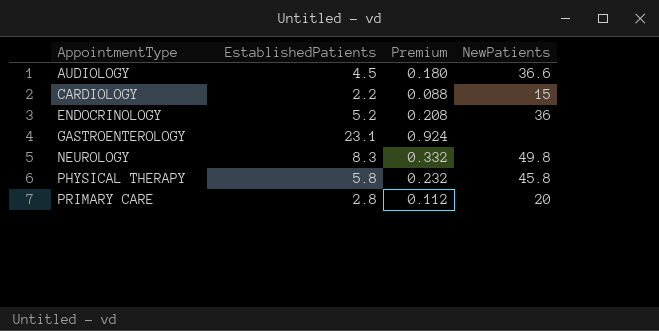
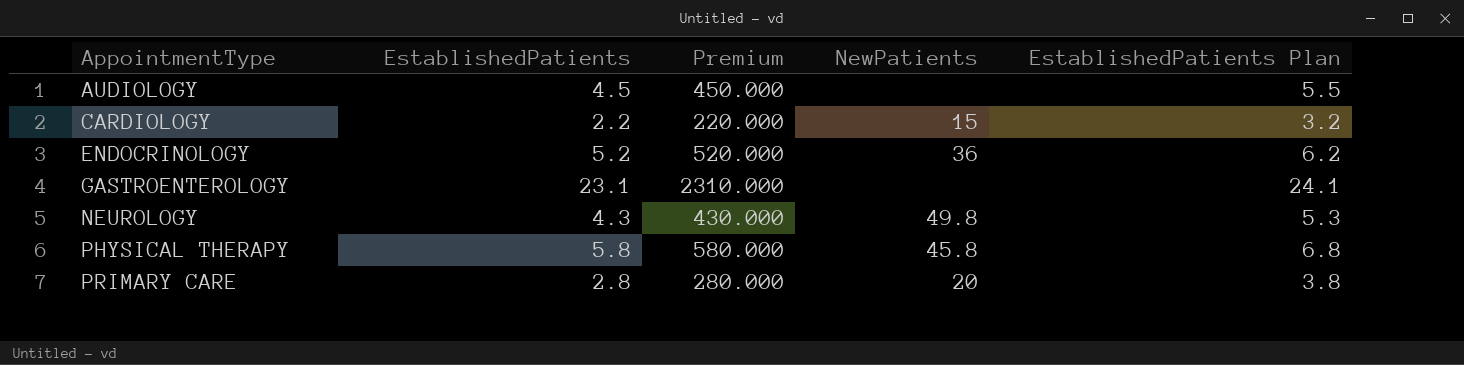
column Premium | formula: [EstablishedPatients] * 0.04 -> [EstablishedPatients] * 100
column EstablishedPatients Plan | formula: none -> [EstablishedPatients] + 1
AUDIOLOGY | NewPatients: 36.6 -> none
NEUROLOGY | EstablishedPatients: 8.3 -> 4.3

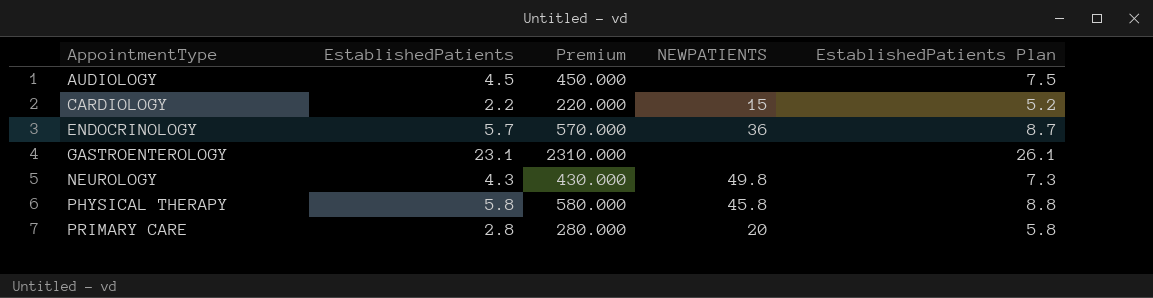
column name: NewPatients -> NEWPATIENTS
column EstablishedPatients Plan | formula: [EstablishedPatients] + 1 -> [EstablishedPatients] + 3
ENDOCRINOLOGY | EstablishedPatients: 5.2 -> 5.7
ENDOCRINOLOGY | Premium: 520.000 -> 570.000

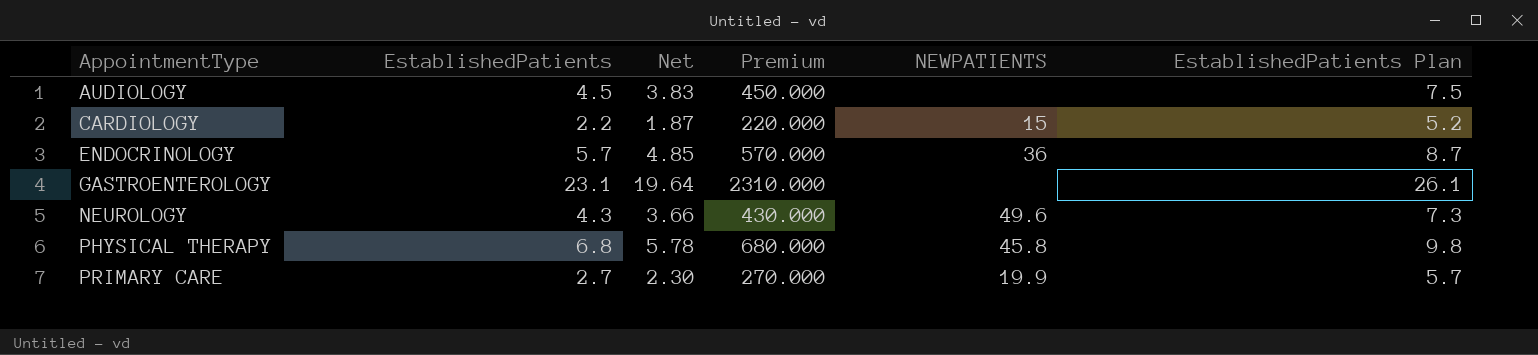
column Net | formula: none -> [EstablishedPatients] * 0.85
NEUROLOGY | NEWPATIENTS: 49.8 -> 49.6
PHYSICAL THERAPY | EstablishedPatients: 5.8 -> 6.8
PHYSICAL THERAPY | Premium: 580.000 -> 680.000
PHYSICAL THERAPY | EstablishedPatients Plan: 8.8 -> 9.8
PRIMARY CARE | EstablishedPatients: 2.8 -> 2.7
PRIMARY CARE | Premium: 280.000 -> 270.000
PRIMARY CARE | NEWPATIENTS: 20 -> 19.9
PRIMARY CARE | EstablishedPatients Plan: 5.8 -> 5.7

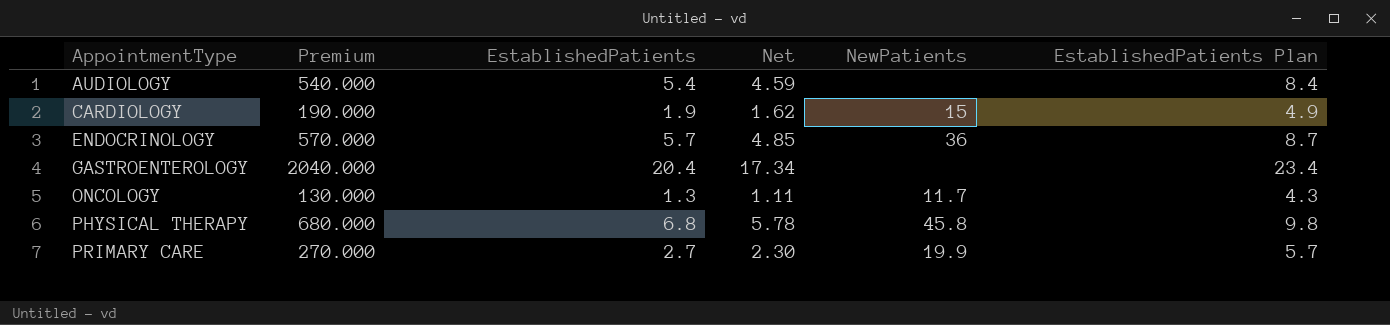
column Premium | position: 4 -> 2
column name: NEWPATIENTS -> NewPatients
row NEUROLOGY: 4.3 | 3.66 | 430.000 | 49.6 | 7.3 -> none
AUDIOLOGY | Premium: 450.000 -> 540.000
AUDIOLOGY | EstablishedPatients: 4.5 -> 5.4
AUDIOLOGY | Net: 3.83 -> 4.59
AUDIOLOGY | EstablishedPatients Plan: 7.5 -> 8.4
CARDIOLOGY | Premium: 220.000 -> 190.000
CARDIOLOGY | EstablishedPatients: 2.2 -> 1.9
CARDIOLOGY | Net: 1.87 -> 1.62
CARDIOLOGY | EstablishedPatients Plan: 5.2 -> 4.9
GASTROENTEROLOGY | Premium: 2310.000 -> 2040.000
GASTROENTEROLOGY | EstablishedPatients: 23.1 -> 20.4
GASTROENTEROLOGY | Net: 19.64 -> 17.34
GASTROENTEROLOGY | EstablishedPatients Plan: 26.1 -> 23.4
row ONCOLOGY: none -> 130.000 | 1.3 | 1.11 | 11.7 | 4.3

